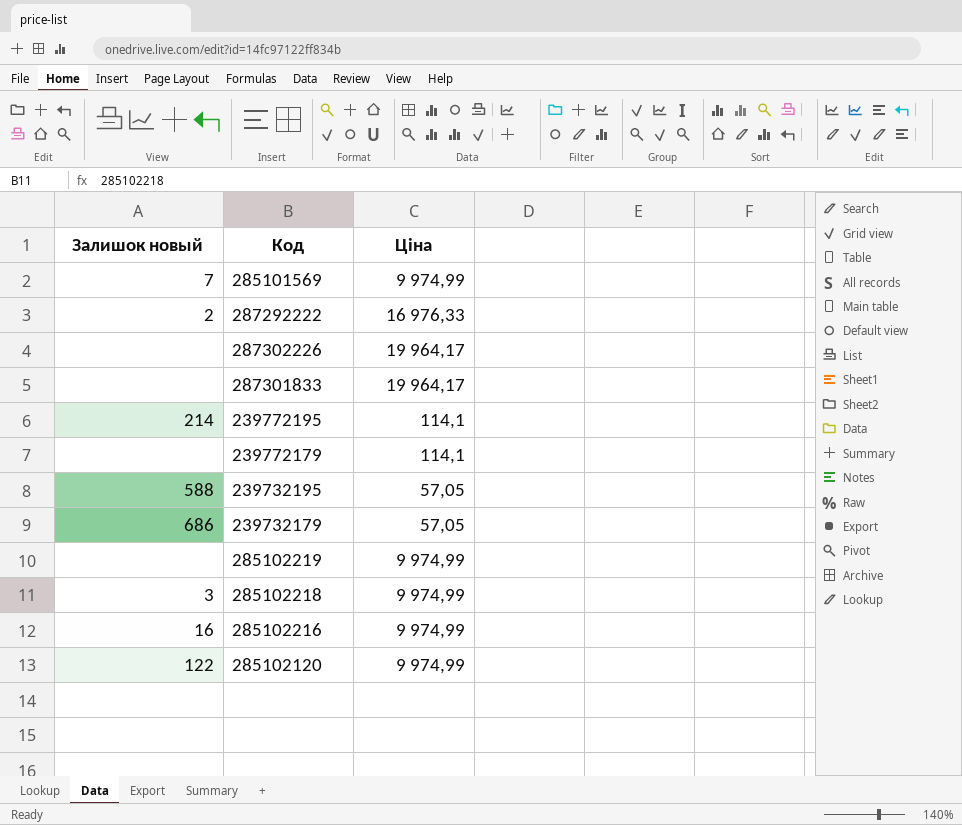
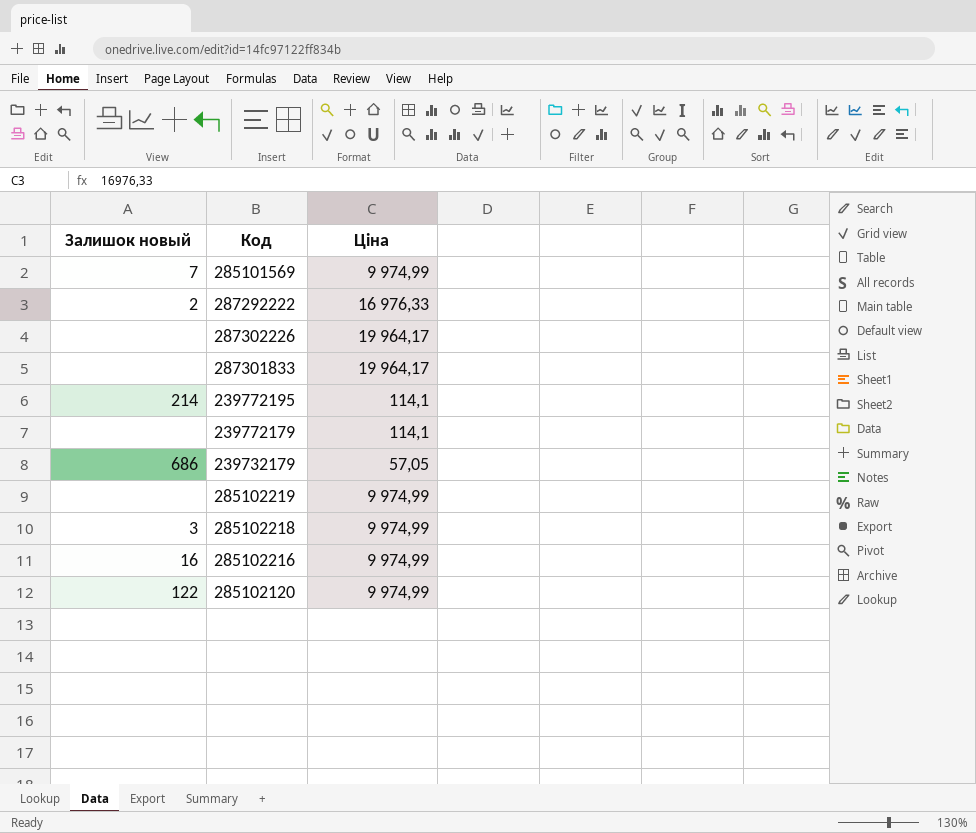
row 239732195: 588 | 57,05 -> none

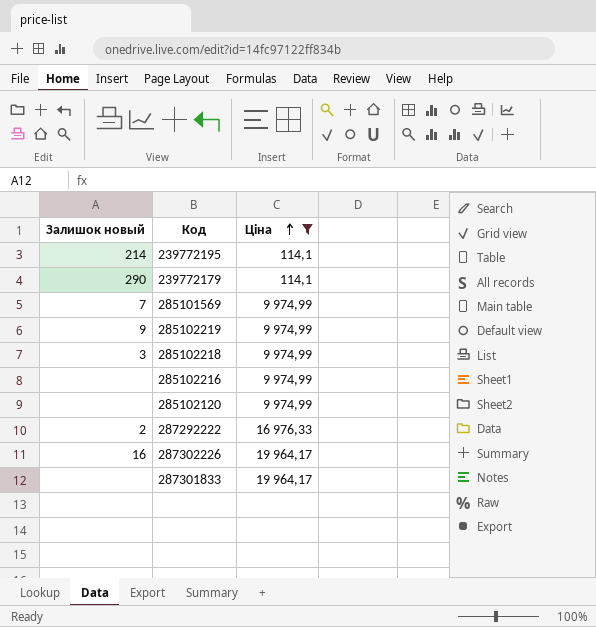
filter: none -> Ціна != 57,05
row order: none -> Ціна ascending
239772179 | Залишок новый: none -> 290
285102219 | Залишок новый: none -> 9
285102216 | Залишок новый: 16 -> none
285102120 | Залишок новый: 122 -> none
287302226 | Залишок новый: none -> 16

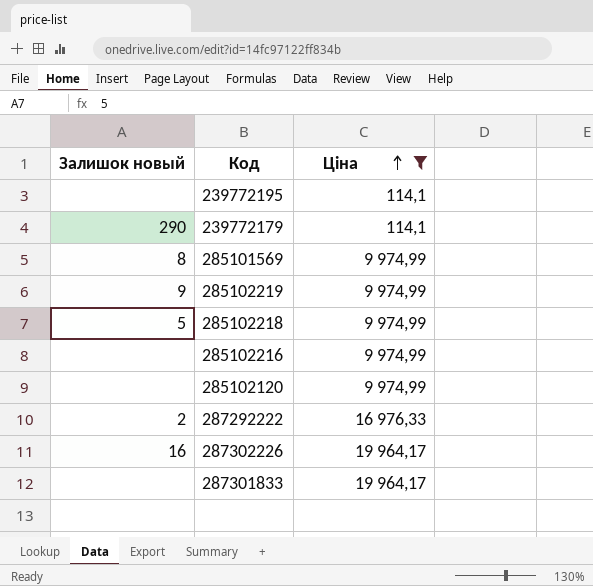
239772195 | Залишок новый: 214 -> none
285101569 | Залишок новый: 7 -> 8
285102218 | Залишок новый: 3 -> 5

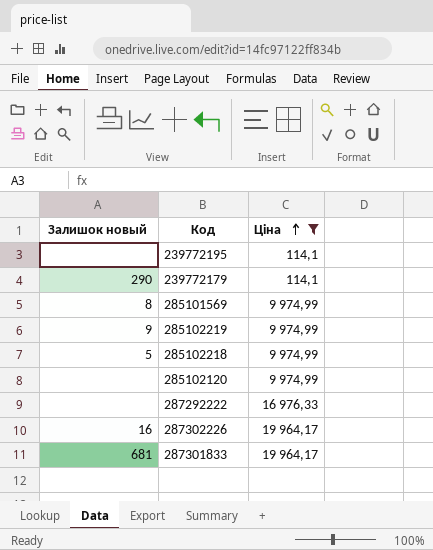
row 285102216: none | 9 974,99 -> none
287292222 | Залишок новый: 2 -> none
287301833 | Залишок новый: none -> 681

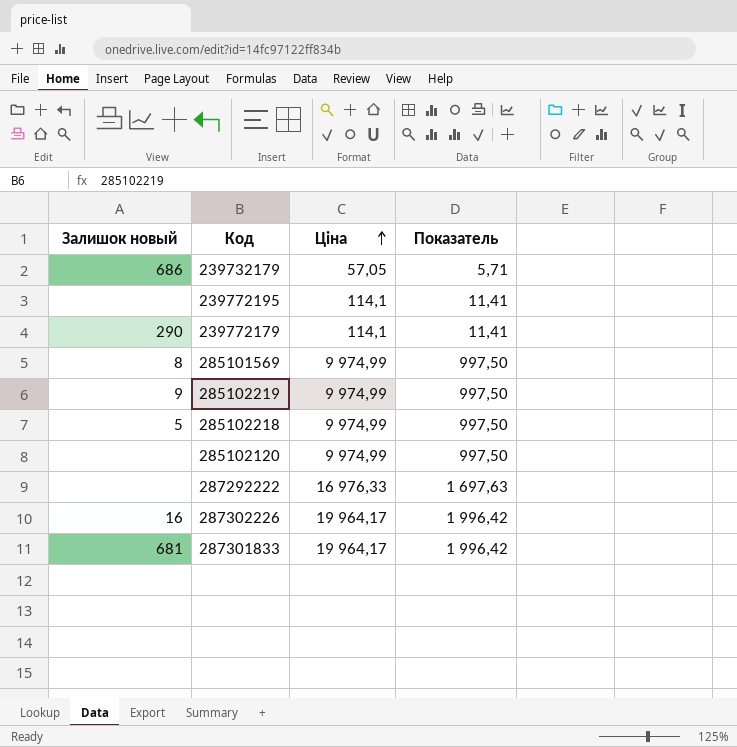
filter: Ціна != 57,05 -> none
column Показатель | formula: none -> [Ціна] * 0,1

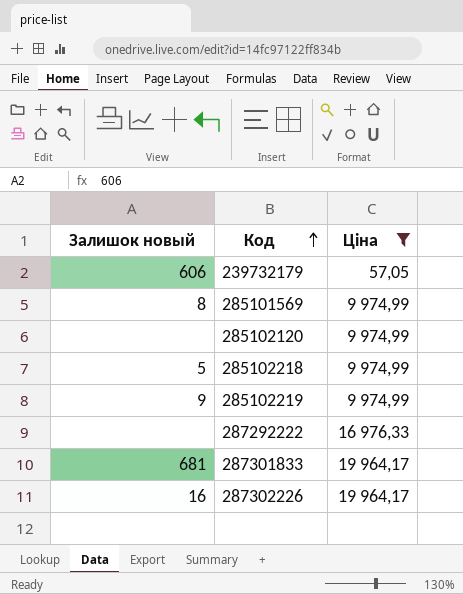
filter: none -> Ціна != 114,1
row order: Ціна ascending -> Код ascending
column Показатель | formula: [Ціна] * 0,1 -> none
239732179 | Залишок новый: 686 -> 606

